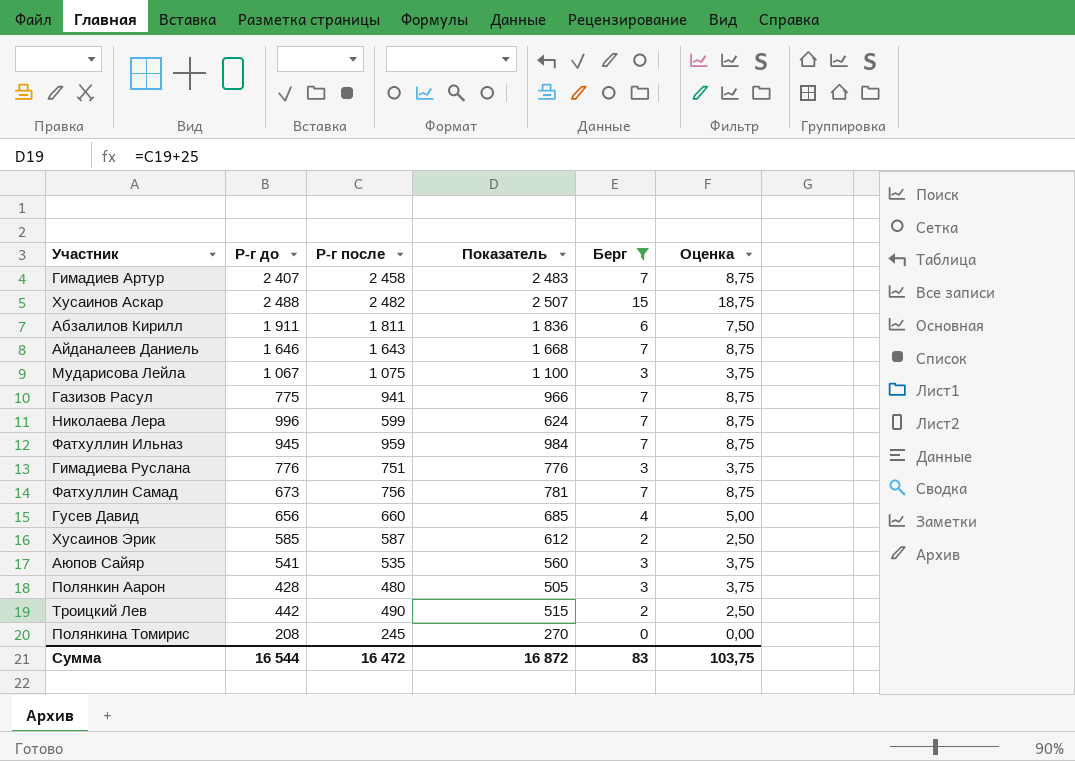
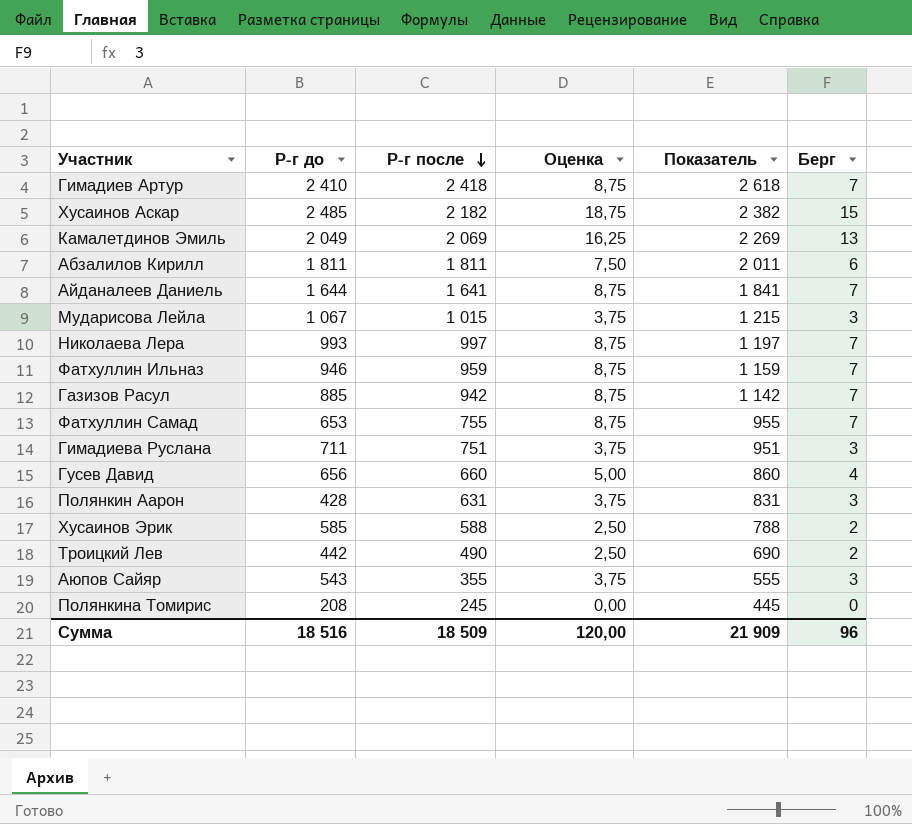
filter: Берг != 13 -> none
row order: none -> Р-г после descending
column Оценка | position: 6 -> 4
column Показатель | formula: [Р-г после] + 25 -> [Р-г после] + 200
Гимадиев Артур | Р-г до: 2 407 -> 2 410
Гимадиев Артур | Р-г после: 2 458 -> 2 418
Хусаинов Аскар | Р-г до: 2 488 -> 2 485
Хусаинов Аскар | Р-г после: 2 482 -> 2 182
Абзалилов Кирилл | Р-г до: 1 911 -> 1 811
Айданалеев Даниель | Р-г до: 1 646 -> 1 644
Айданалеев Даниель | Р-г после: 1 643 -> 1 641
Мударисова Лейла | Р-г после: 1 075 -> 1 015
Николаева Лера | Р-г до: 996 -> 993
Николаева Лера | Р-г после: 599 -> 997
Фатхуллин Ильназ | Р-г до: 945 -> 946
Газизов Расул | Р-г до: 775 -> 885
Газизов Расул | Р-г после: 941 -> 942
Фатхуллин Самад | Р-г до: 673 -> 653
Фатхуллин Самад | Р-г после: 756 -> 755
Гимадиева Руслана | Р-г до: 776 -> 711
Полянкин Аарон | Р-г после: 480 -> 631
Хусаинов Эрик | Р-г после: 587 -> 588
Аюпов Сайяр | Р-г до: 541 -> 543
Аюпов Сайяр | Р-г после: 535 -> 355
Сумма | Р-г до: 16 544 -> 18 516
Сумма | Р-г после: 16 472 -> 18 509
Сумма | Оценка: 103,75 -> 120,00
Сумма | Показатель: 16 872 -> 21 909
Сумма | Берг: 83 -> 96

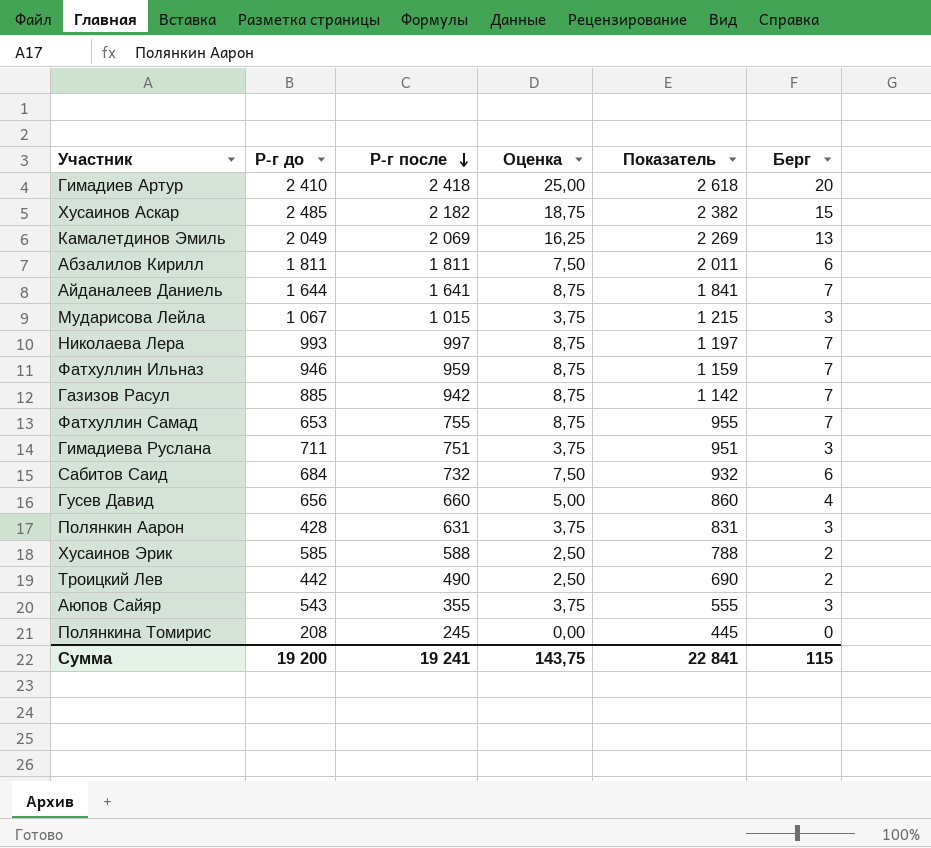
Гимадиев Артур | Оценка: 8,75 -> 25,00
Гимадиев Артур | Берг: 7 -> 20
row Сабитов Саид: none -> 684 | 732 | 7,50 | 932 | 6
Сумма | Р-г до: 18 516 -> 19 200
Сумма | Р-г после: 18 509 -> 19 241
Сумма | Оценка: 120,00 -> 143,75
Сумма | Показатель: 21 909 -> 22 841
Сумма | Берг: 96 -> 115

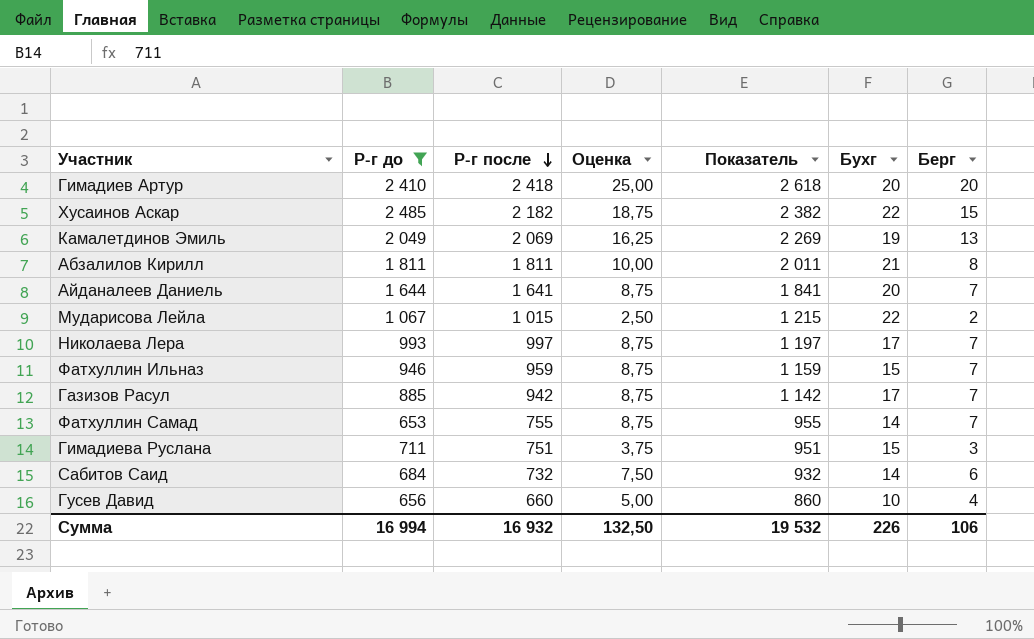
filter: none -> Р-г до >= 653
column Бухг | position: none -> 6
Абзалилов Кирилл | Оценка: 7,50 -> 10,00
Абзалилов Кирилл | Берг: 6 -> 8
Мударисова Лейла | Оценка: 3,75 -> 2,50
Мударисова Лейла | Берг: 3 -> 2
Сумма | Р-г до: 19 200 -> 16 994
Сумма | Р-г после: 19 241 -> 16 932
Сумма | Оценка: 143,75 -> 132,50
Сумма | Показатель: 22 841 -> 19 532
Сумма | Берг: 115 -> 106

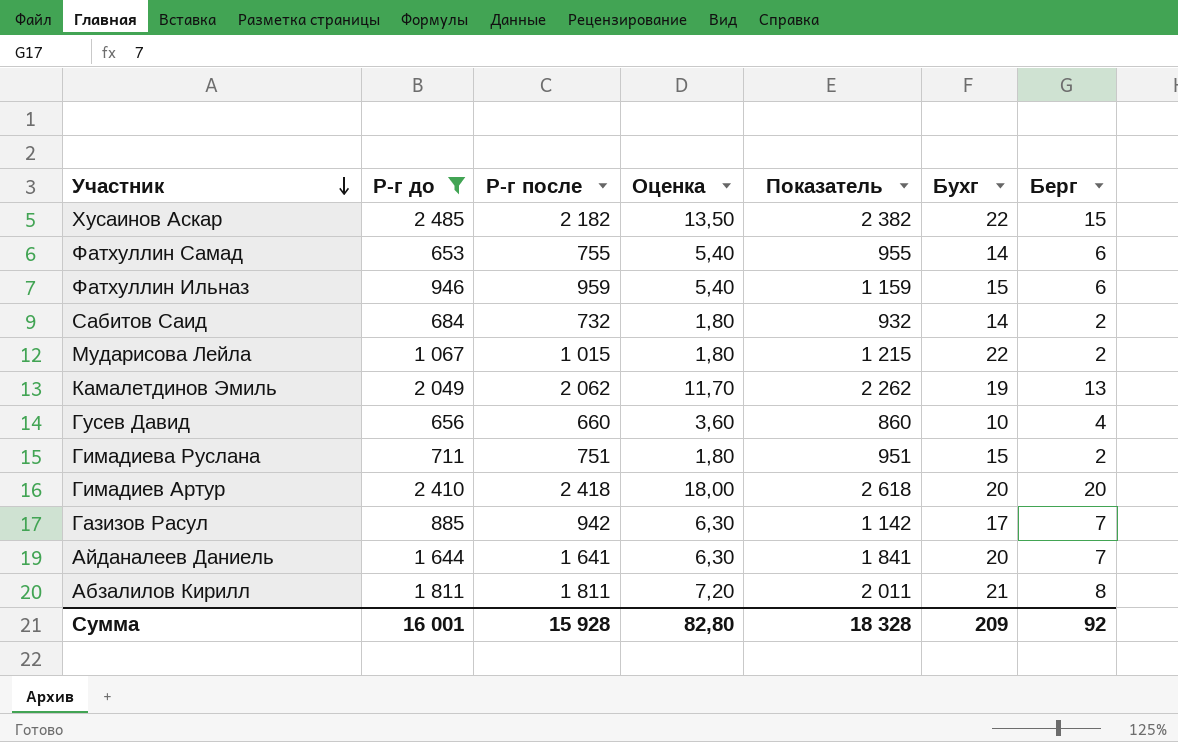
row order: Р-г после descending -> Участник descending
column Оценка | formula: [Берг] * 1,25 -> [Берг] * 0,9
row Николаева Лера: 993 | 997 | 8,75 | 1 197 | 17 | 7 -> none
Фатхуллин Самад | Берг: 7 -> 6
Фатхуллин Ильназ | Берг: 7 -> 6
Сабитов Саид | Берг: 6 -> 2
Камалетдинов Эмиль | Р-г после: 2 069 -> 2 062
Камалетдинов Эмиль | Показатель: 2 269 -> 2 262
Гимадиева Руслана | Берг: 3 -> 2
Сумма | Р-г до: 16 994 -> 16 001
Сумма | Р-г после: 16 932 -> 15 928
Сумма | Оценка: 132,50 -> 82,80
Сумма | Показатель: 19 532 -> 18 328
Сумма | Бухг: 226 -> 209
Сумма | Берг: 106 -> 92

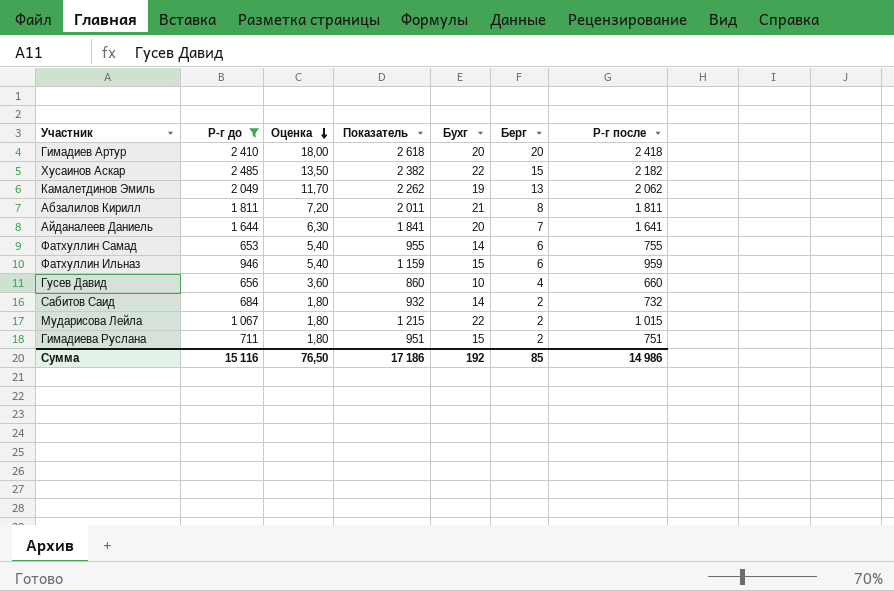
row order: Участник descending -> Оценка descending
column Р-г после | position: 3 -> 7
row Газизов Расул: 885 | 942 | 6,30 | 1 142 | 17 | 7 -> none
Сумма | Р-г до: 16 001 -> 15 116
Сумма | Оценка: 82,80 -> 76,50
Сумма | Показатель: 18 328 -> 17 186
Сумма | Бухг: 209 -> 192
Сумма | Берг: 92 -> 85
Сумма | Р-г после: 15 928 -> 14 986

